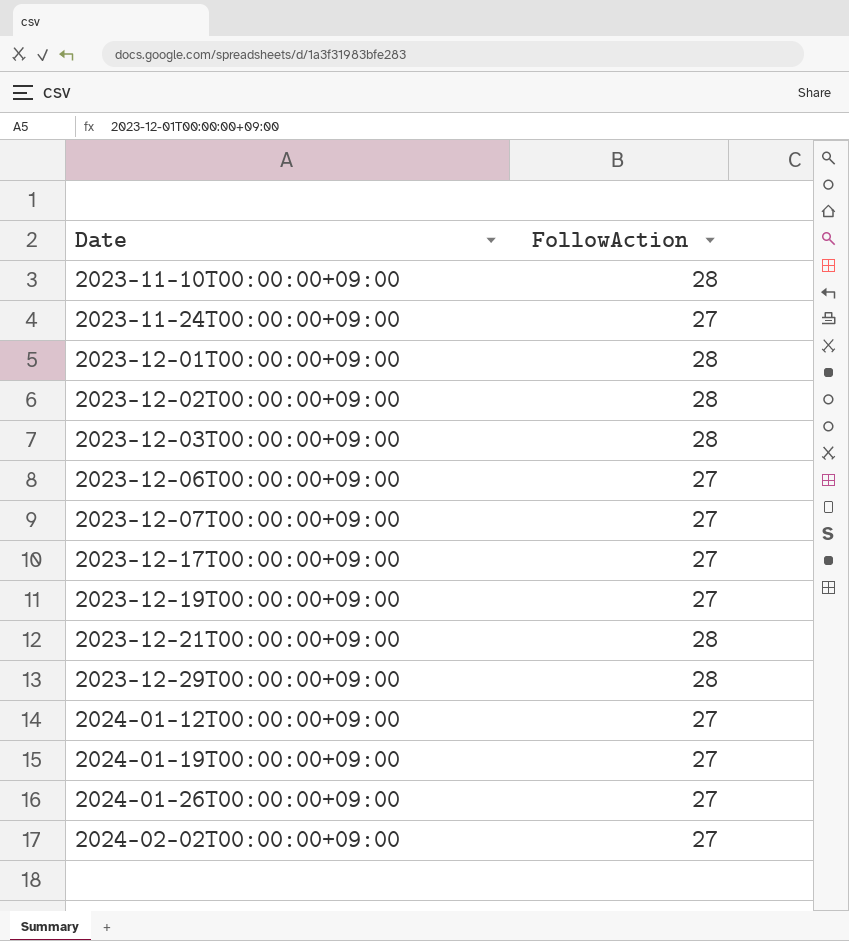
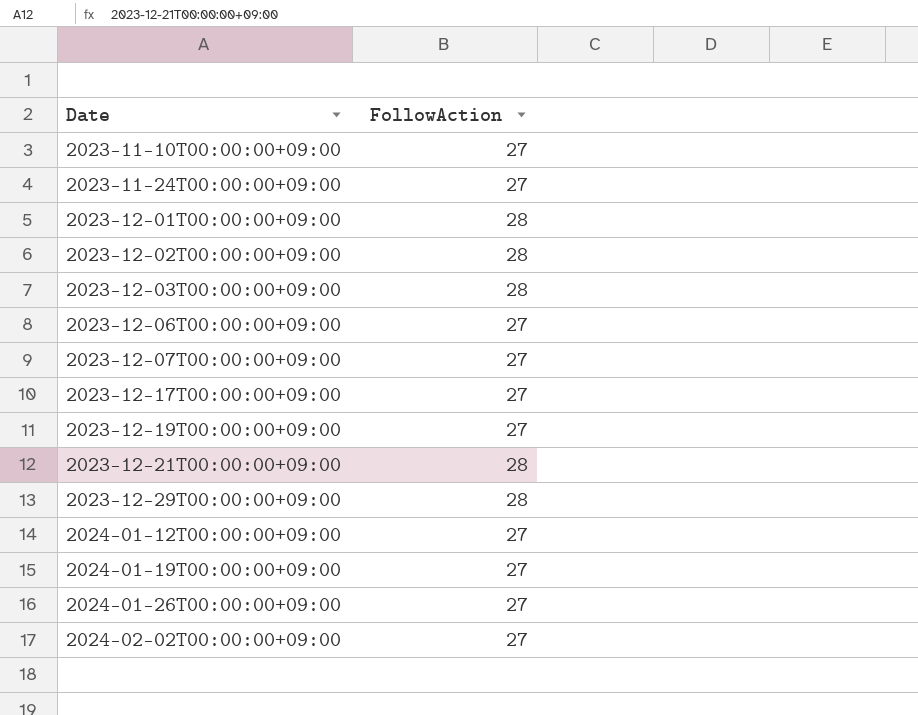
2023-11-10T00:00:00+09:00 | FollowAction: 28 -> 27

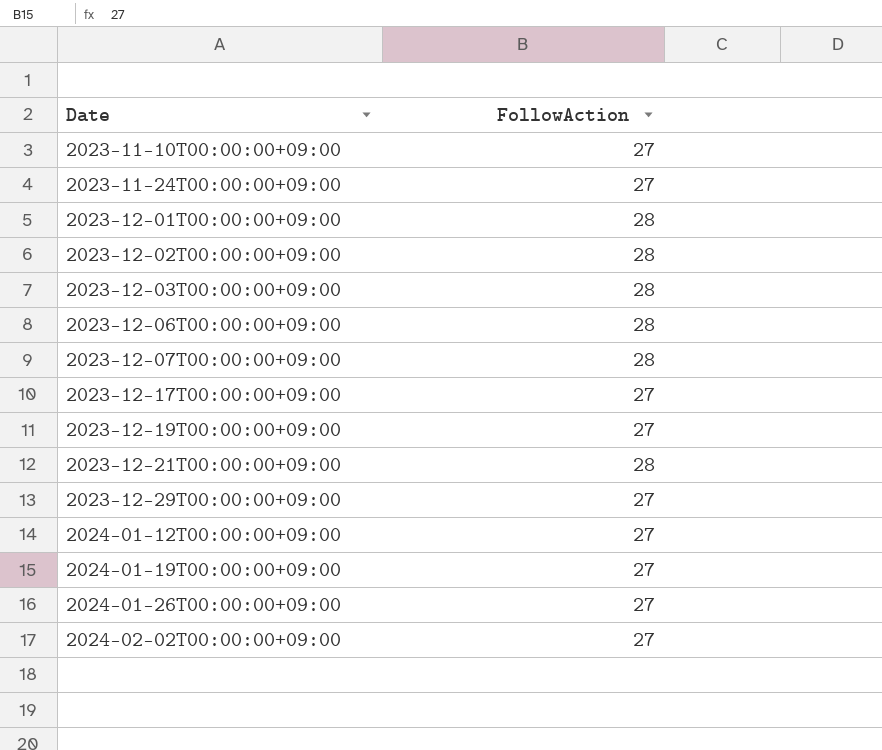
2023-12-06T00:00:00+09:00 | FollowAction: 27 -> 28
2023-12-07T00:00:00+09:00 | FollowAction: 27 -> 28
2023-12-29T00:00:00+09:00 | FollowAction: 28 -> 27

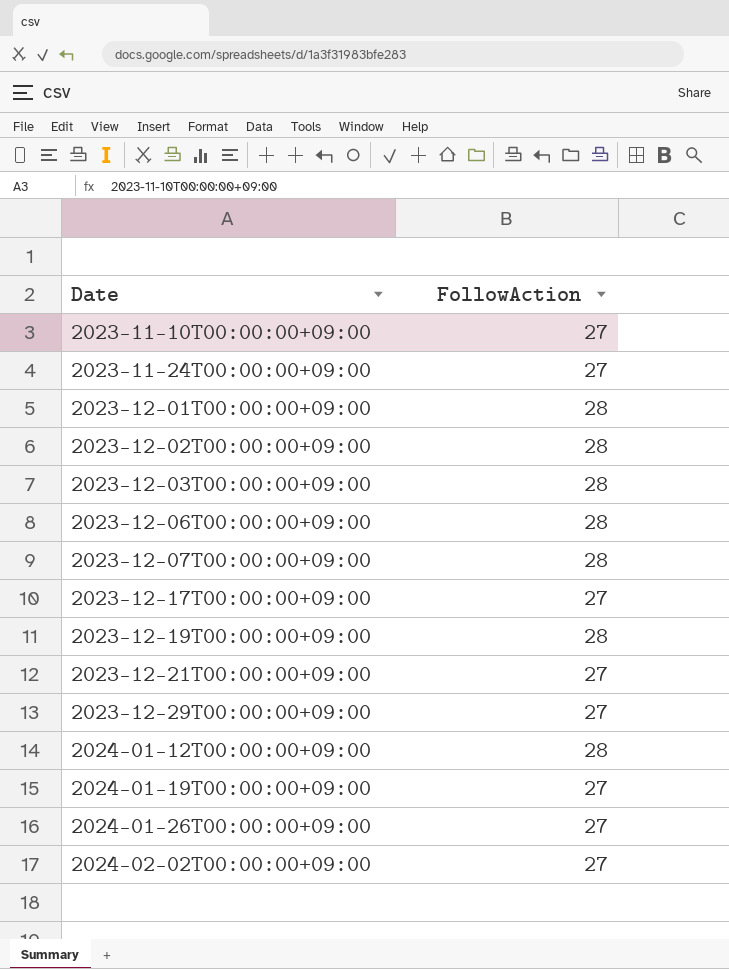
2023-12-19T00:00:00+09:00 | FollowAction: 27 -> 28
2023-12-21T00:00:00+09:00 | FollowAction: 28 -> 27
2024-01-12T00:00:00+09:00 | FollowAction: 27 -> 28

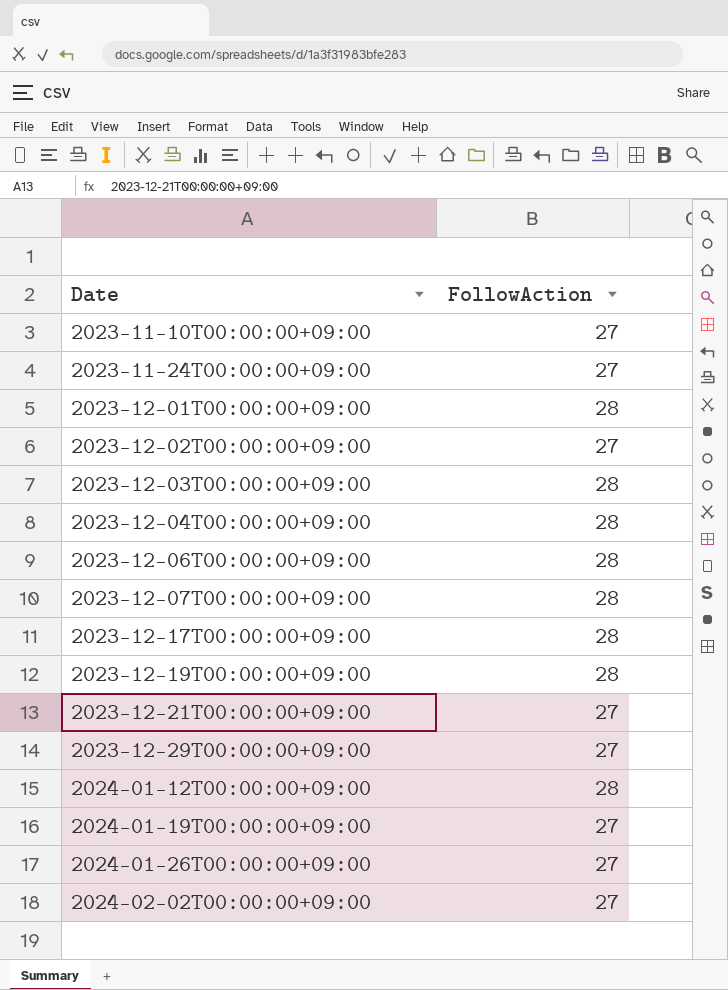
2023-12-02T00:00:00+09:00 | FollowAction: 28 -> 27
row 2023-12-04T00:00:00+09:00: none -> 28
2023-12-17T00:00:00+09:00 | FollowAction: 27 -> 28

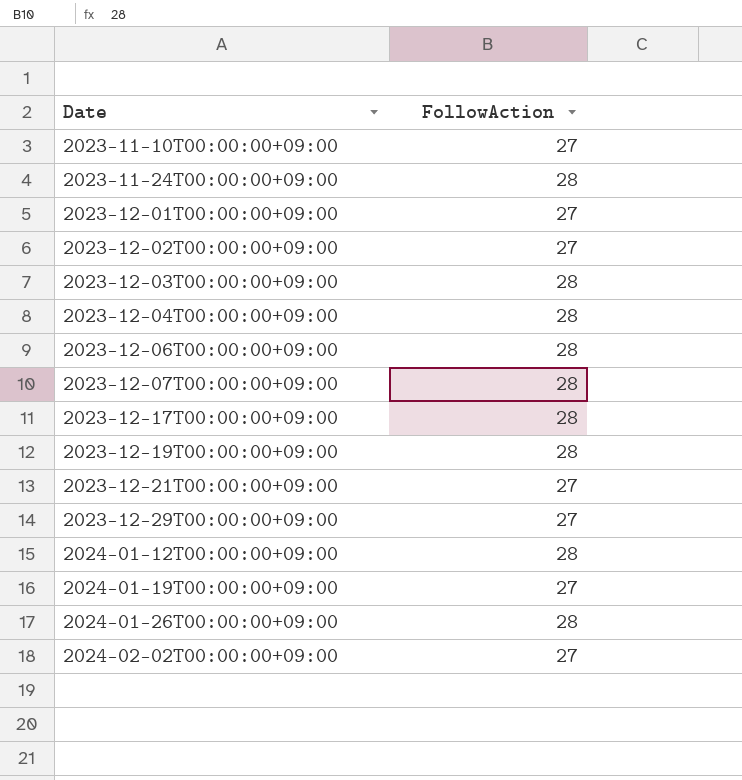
2023-11-24T00:00:00+09:00 | FollowAction: 27 -> 28
2023-12-01T00:00:00+09:00 | FollowAction: 28 -> 27
2024-01-26T00:00:00+09:00 | FollowAction: 27 -> 28

